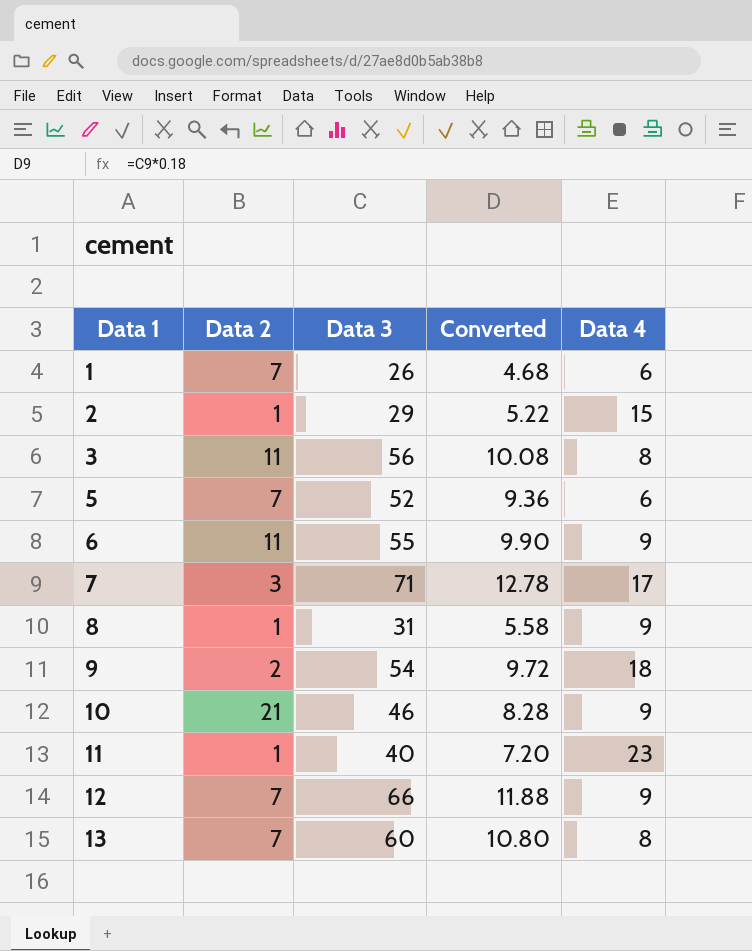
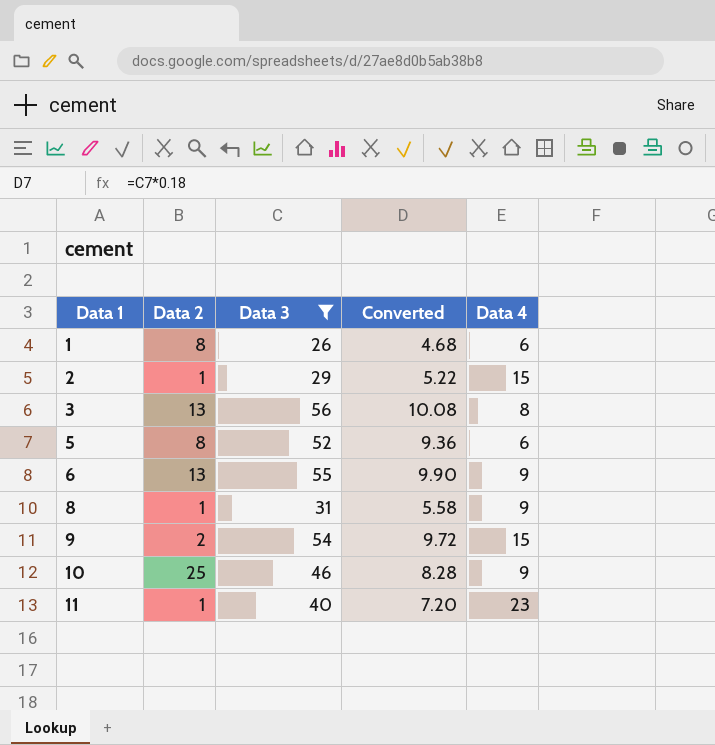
filter: none -> Data 3 <= 56
1 | Data 2: 7 -> 8
3 | Data 2: 11 -> 13
5 | Data 2: 7 -> 8
6 | Data 2: 11 -> 13
9 | Data 4: 18 -> 15
10 | Data 2: 21 -> 25

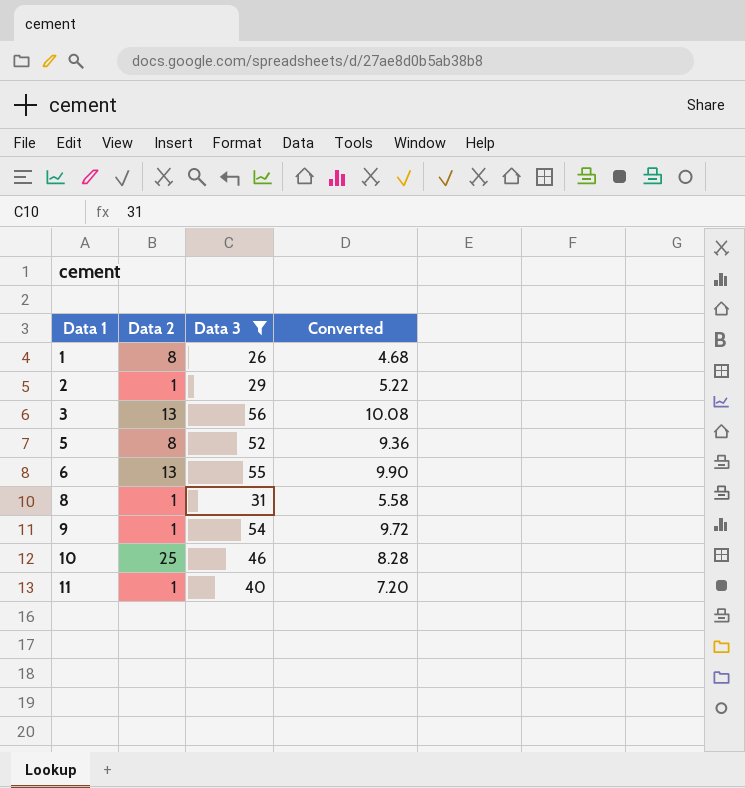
column Data 4 | position: 5 -> none
9 | Data 2: 2 -> 1

